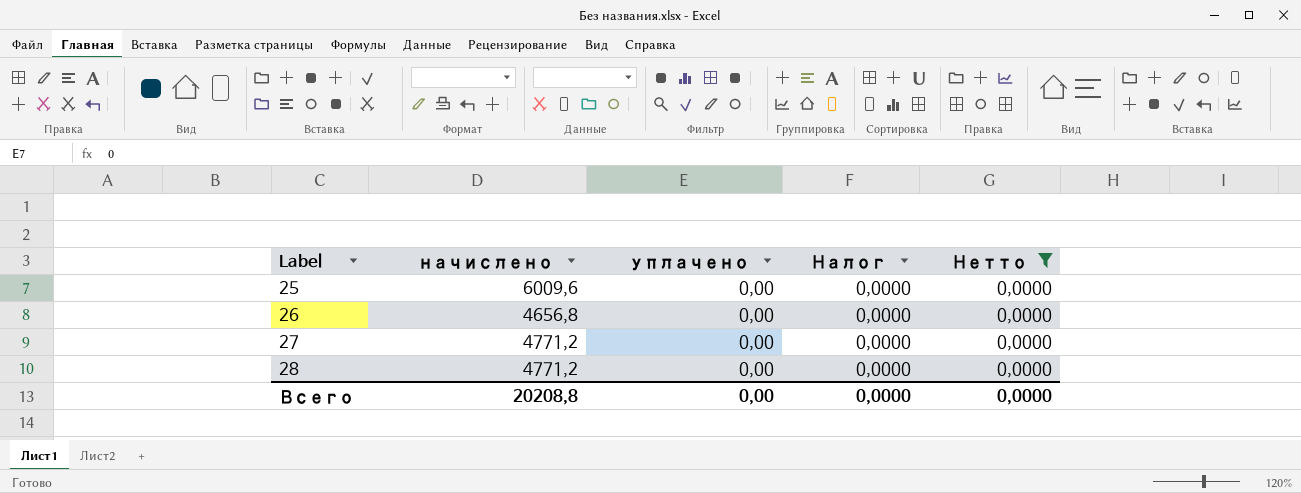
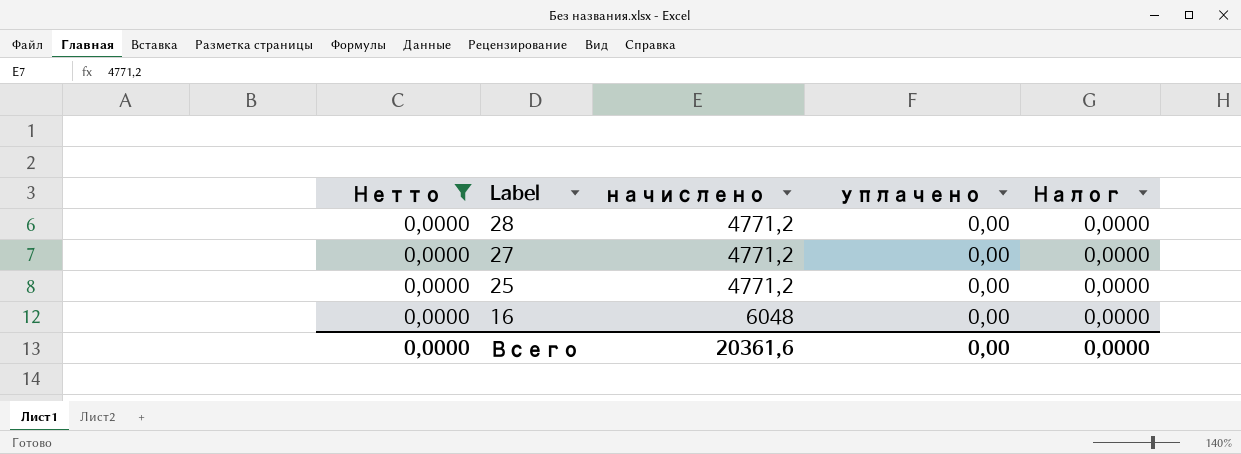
row order: Label ascending -> Label descending
column Нетто | position: 5 -> 1
row 26: 4656,8 | 0,00 | 0,0000 | 0,0000 -> none
25 | начислено: 6009,6 -> 4771,2
row 16: none -> 0,0000 | 6048 | 0,00 | 0,0000
Всего | начислено: 20208,8 -> 20361,6

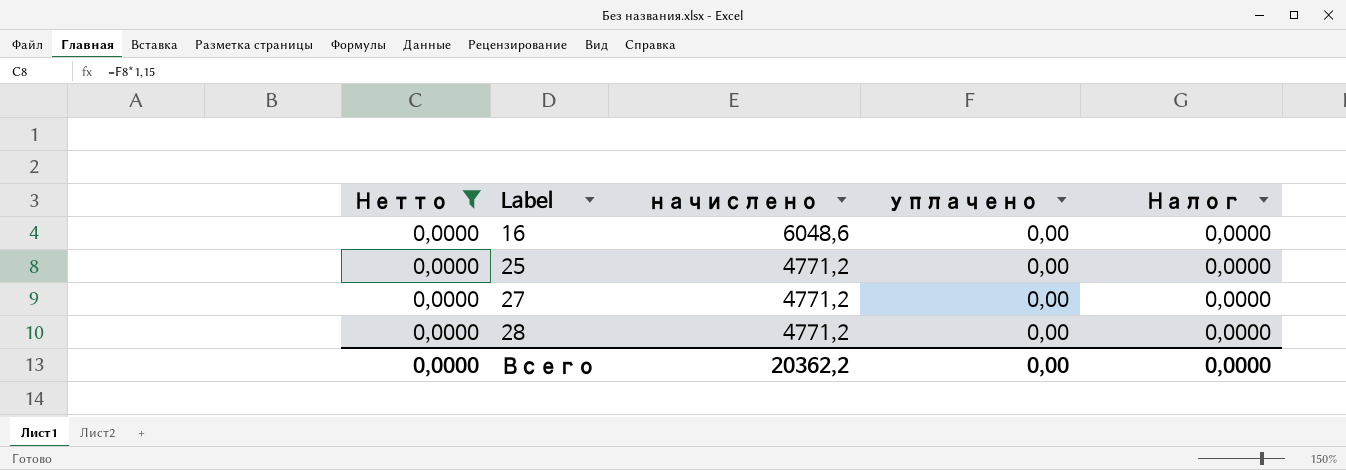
row order: Label descending -> Label ascending
16 | начислено: 6048 -> 6048,6
Всего | начислено: 20361,6 -> 20362,2

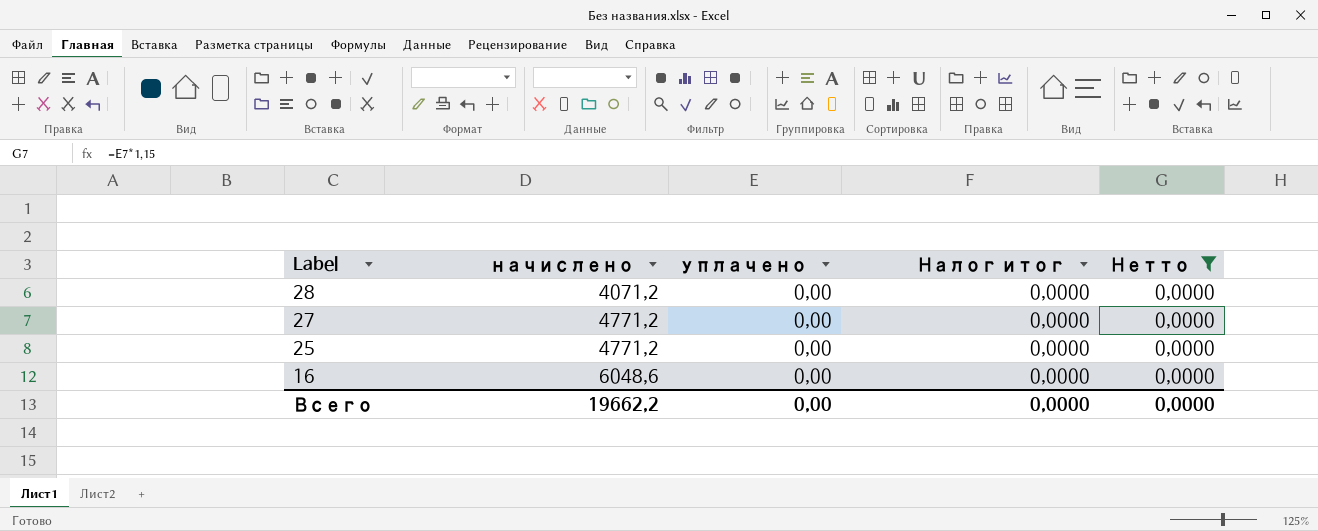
row order: Label ascending -> Label descending
column name: Налог -> Налог итог
column Нетто | position: 1 -> 5
28 | начислено: 4771,2 -> 4071,2
Всего | начислено: 20362,2 -> 19662,2

